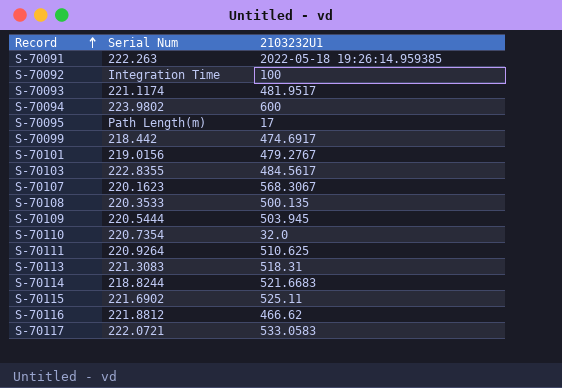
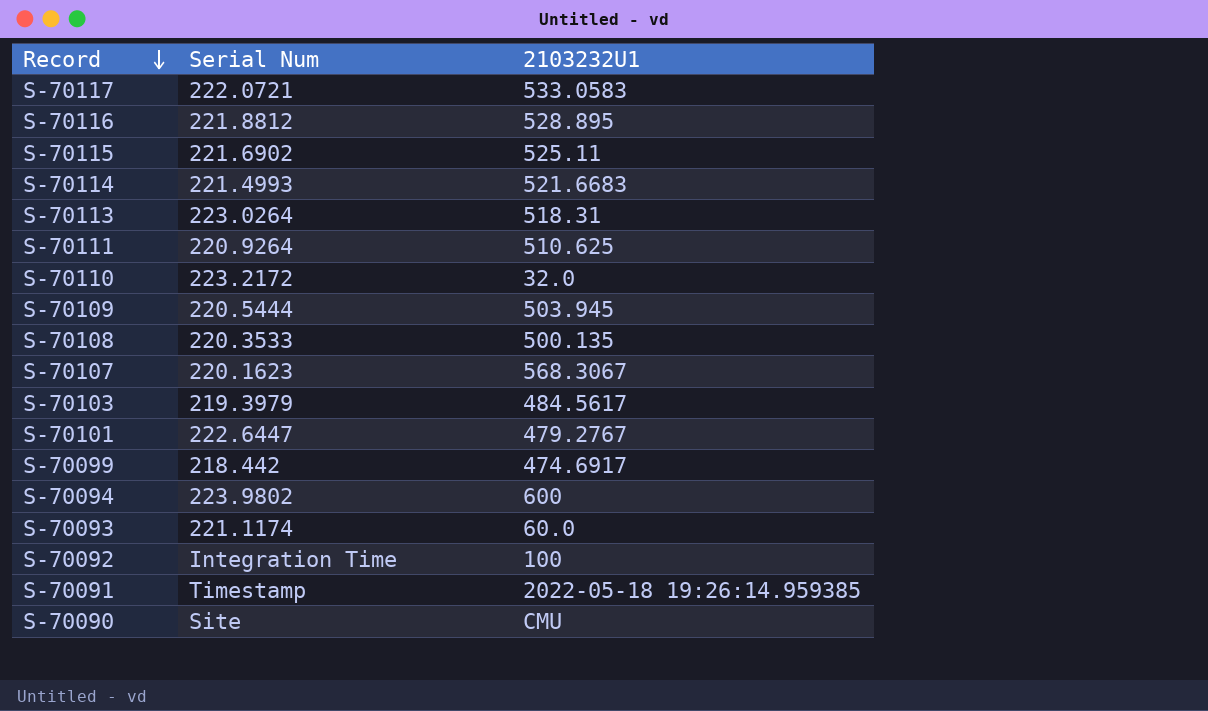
row order: Record ascending -> Record descending
row S-70095: Path Length(m) | 17 -> none
S-70116 | 2103232U1: 466.62 -> 528.895
S-70114 | Serial Num: 218.8244 -> 221.4993
S-70113 | Serial Num: 221.3083 -> 223.0264
S-70110 | Serial Num: 220.7354 -> 223.2172
S-70103 | Serial Num: 222.8355 -> 219.3979
S-70101 | Serial Num: 219.0156 -> 222.6447
S-70093 | 2103232U1: 481.9517 -> 60.0
S-70091 | Serial Num: 222.263 -> Timestamp
row S-70090: none -> Site | CMU

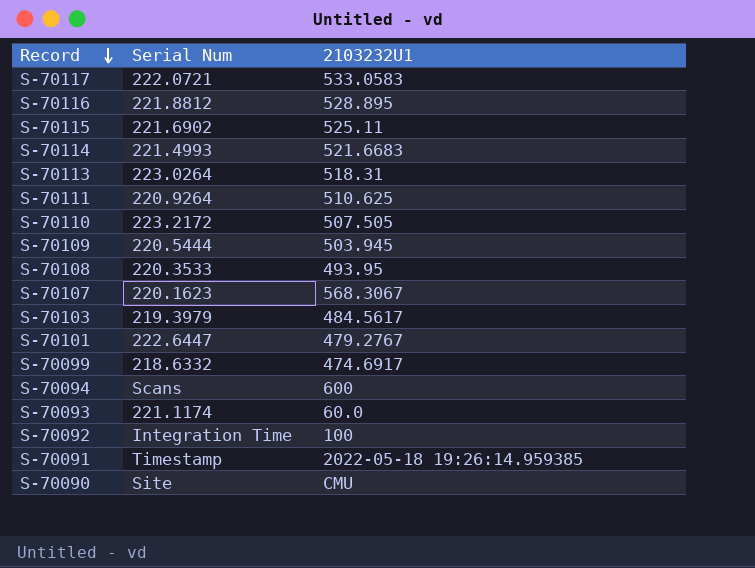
S-70110 | 2103232U1: 32.0 -> 507.505
S-70108 | 2103232U1: 500.135 -> 493.95
S-70099 | Serial Num: 218.442 -> 218.6332
S-70094 | Serial Num: 223.9802 -> Scans

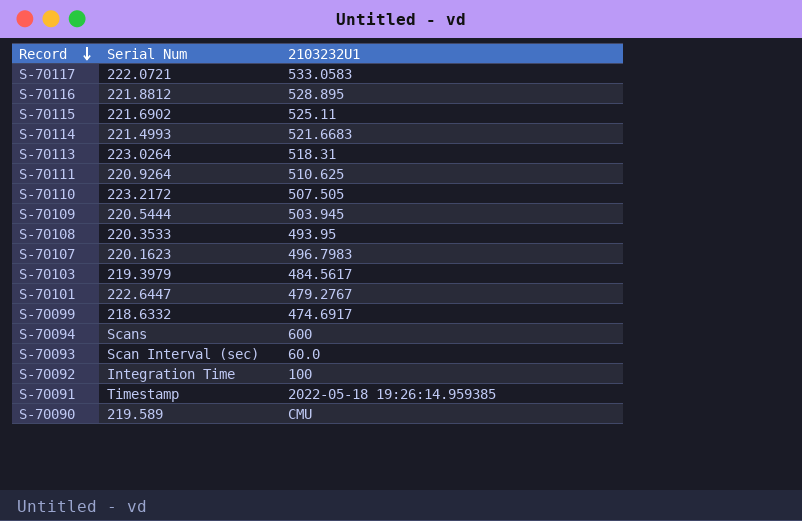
S-70107 | 2103232U1: 568.3067 -> 496.7983
S-70093 | Serial Num: 221.1174 -> Scan Interval (sec)
S-70090 | Serial Num: Site -> 219.589

